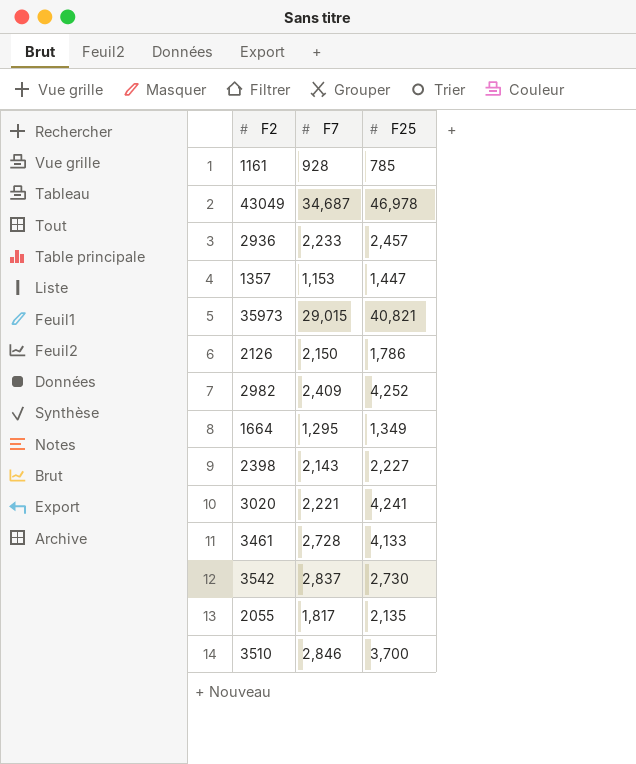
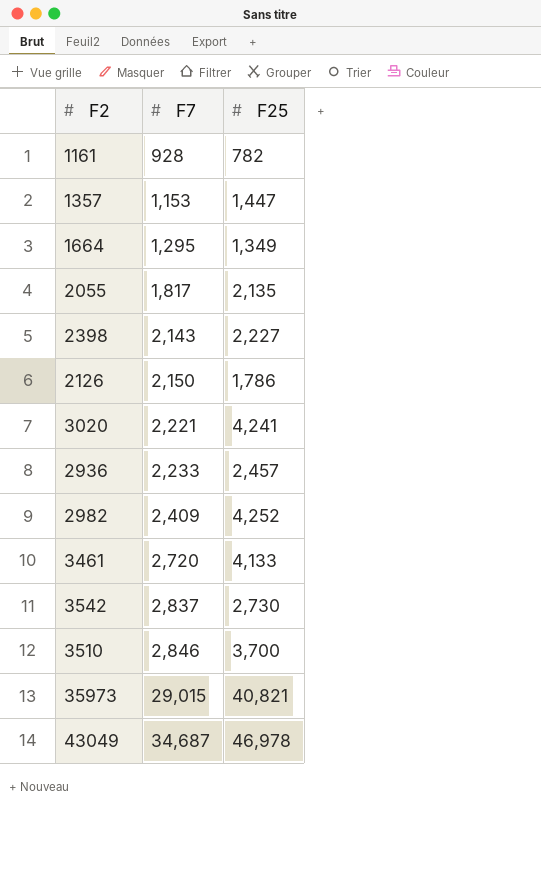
row order: none -> F7 ascending
1161 | F25: 785 -> 782
3461 | F7: 2,728 -> 2,720

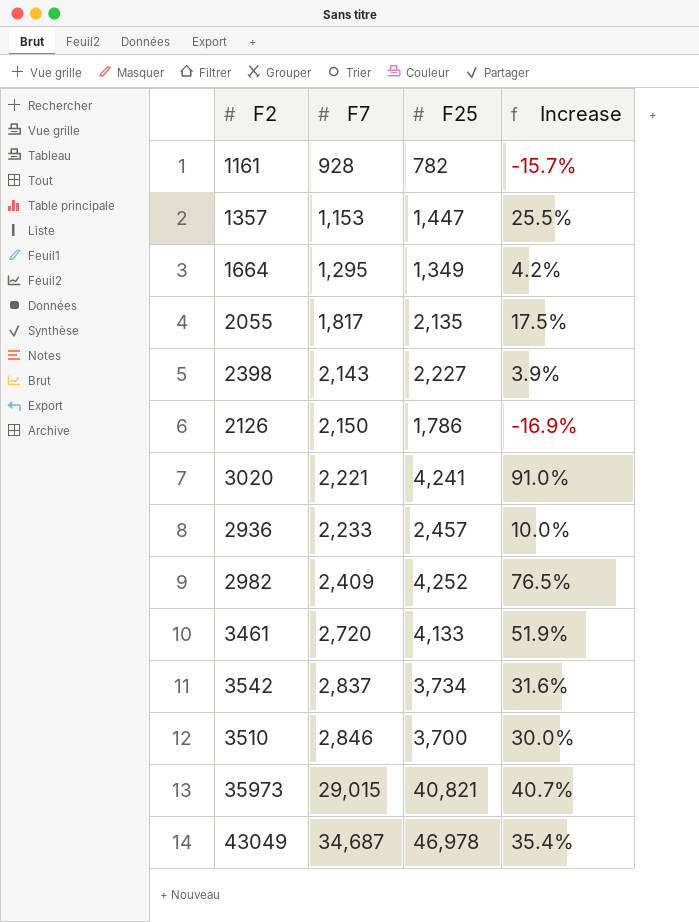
column Increase | formula: none -> ([F25] - [F7]) / [F7]
3542 | F25: 2,730 -> 3,734

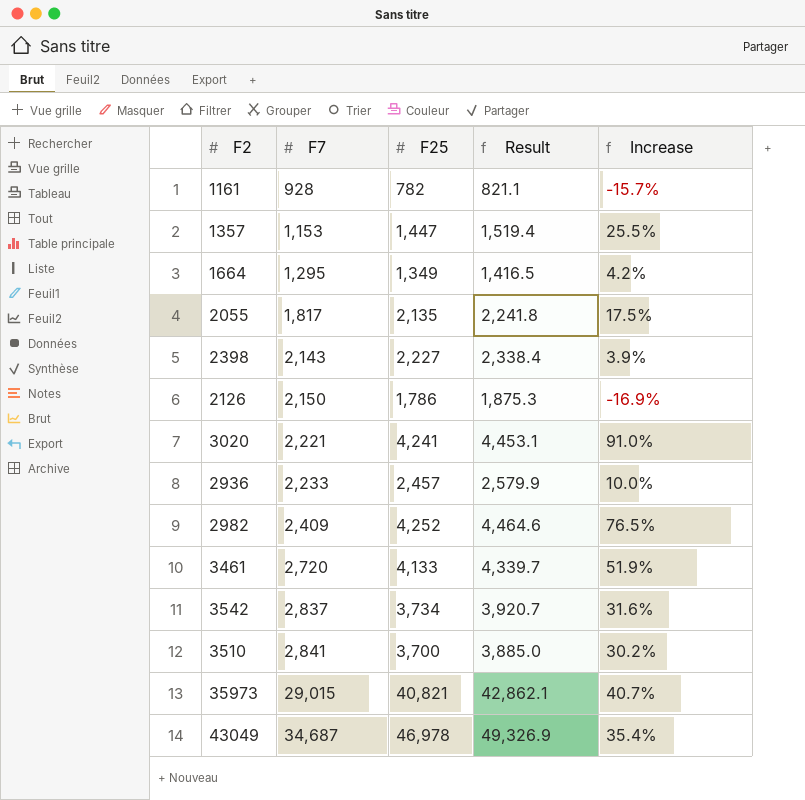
column Result | formula: none -> [F25] * 1.05
3510 | F7: 2,846 -> 2,841
3510 | Increase: 30.0% -> 30.2%

